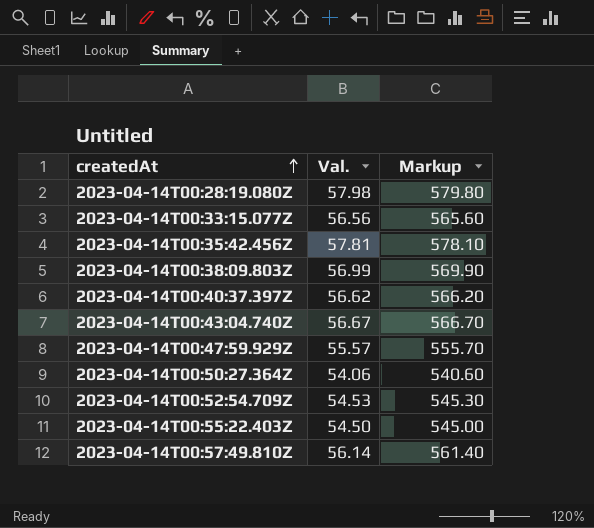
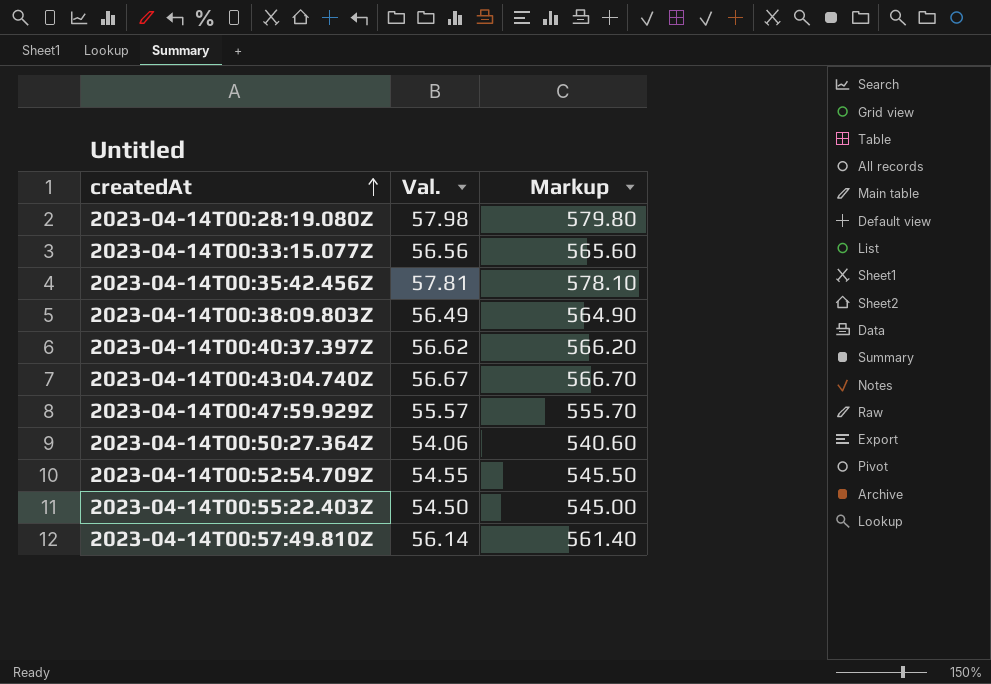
2023-04-14T00:38:09.803Z | Val.: 56.99 -> 56.49
2023-04-14T00:38:09.803Z | Markup: 569.90 -> 564.90
2023-04-14T00:52:54.709Z | Val.: 54.53 -> 54.55
2023-04-14T00:52:54.709Z | Markup: 545.30 -> 545.50

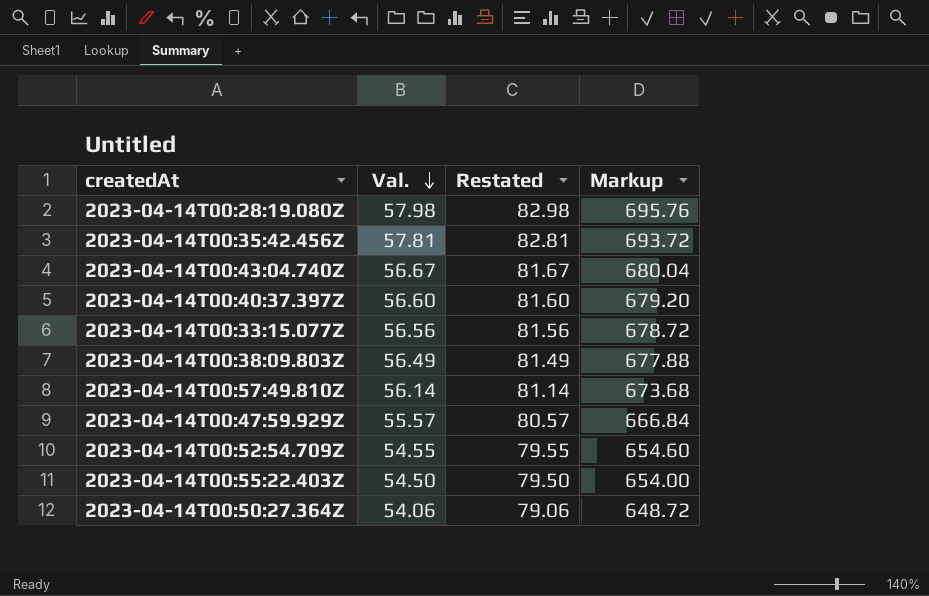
row order: createdAt ascending -> Val. descending
column Restated | formula: none -> [Val.] + 25
column Markup | formula: [Val.] * 10 -> [Val.] * 12
2023-04-14T00:40:37.397Z | Val.: 56.62 -> 56.60

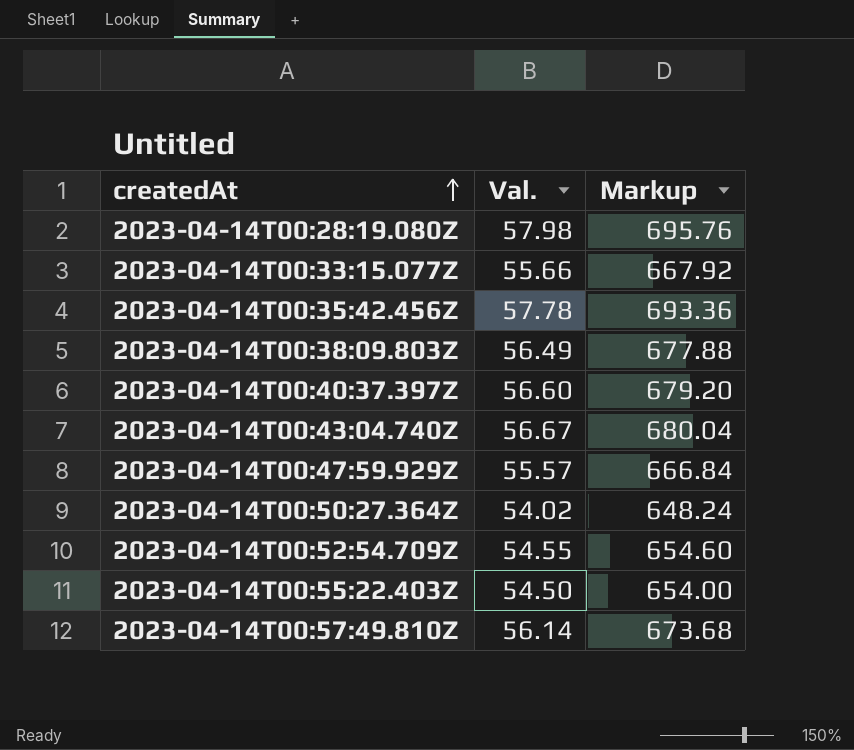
row order: Val. descending -> createdAt ascending
column Restated | formula: [Val.] + 25 -> none
2023-04-14T00:33:15.077Z | Val.: 56.56 -> 55.66
2023-04-14T00:33:15.077Z | Markup: 678.72 -> 667.92
2023-04-14T00:35:42.456Z | Val.: 57.81 -> 57.78
2023-04-14T00:35:42.456Z | Markup: 693.72 -> 693.36
2023-04-14T00:50:27.364Z | Val.: 54.06 -> 54.02
2023-04-14T00:50:27.364Z | Markup: 648.72 -> 648.24

